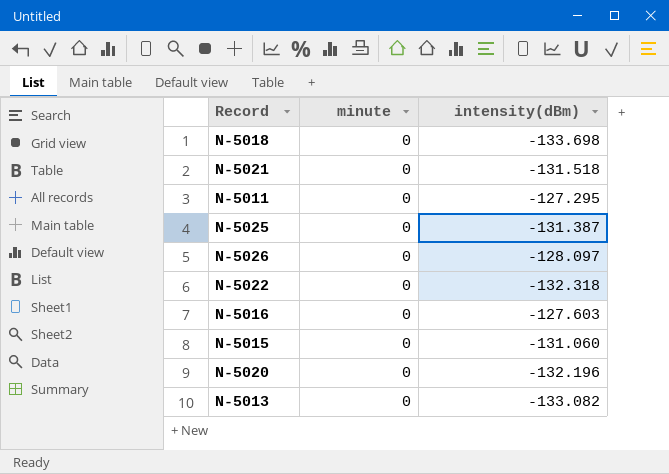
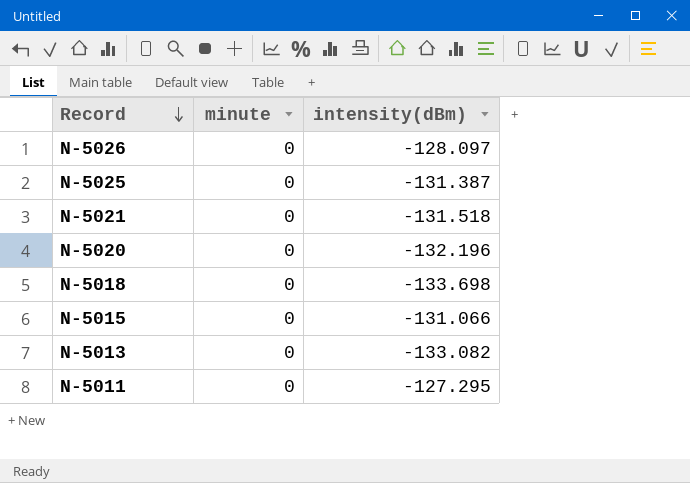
row order: none -> Record descending
row N-5022: 0 | -132.318 -> none
row N-5016: 0 | -127.603 -> none
N-5015 | intensity(dBm): -131.060 -> -131.066

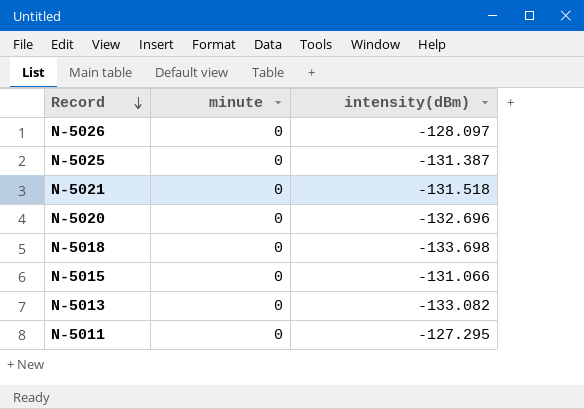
N-5020 | intensity(dBm): -132.196 -> -132.696

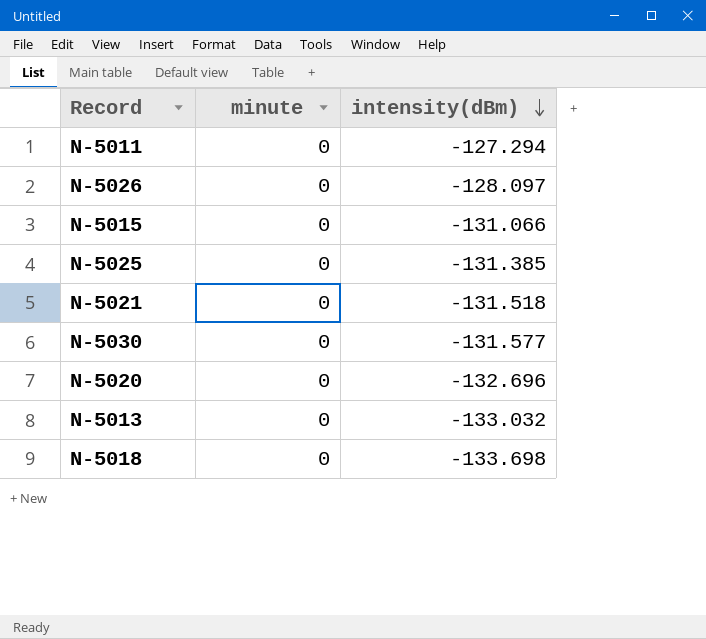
row order: Record descending -> intensity(dBm) descending
N-5011 | intensity(dBm): -127.295 -> -127.294
N-5025 | intensity(dBm): -131.387 -> -131.385
row N-5030: none -> 0 | -131.577
N-5013 | intensity(dBm): -133.082 -> -133.032

